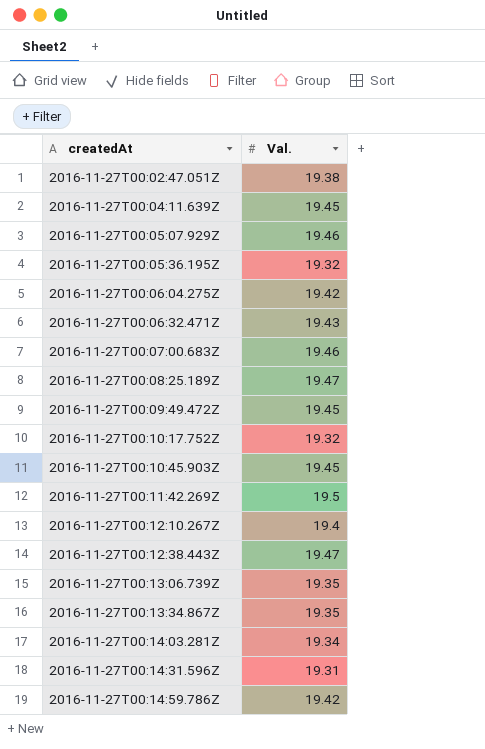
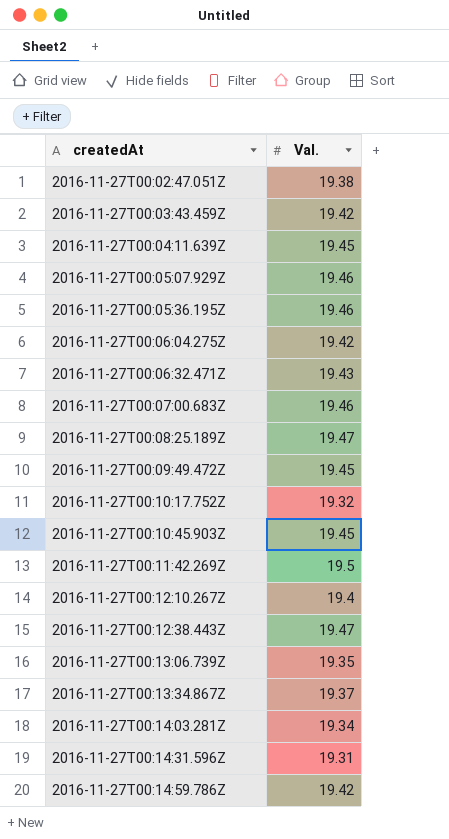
row 2016-11-27T00:03:43.459Z: none -> 19.42
2016-11-27T00:05:36.195Z | Val.: 19.32 -> 19.46
2016-11-27T00:13:34.867Z | Val.: 19.35 -> 19.37

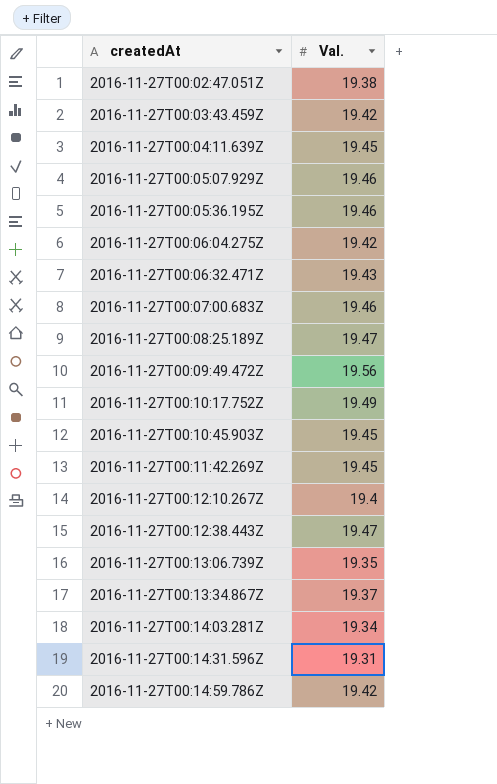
2016-11-27T00:09:49.472Z | Val.: 19.45 -> 19.56
2016-11-27T00:10:17.752Z | Val.: 19.32 -> 19.49
2016-11-27T00:11:42.269Z | Val.: 19.5 -> 19.45

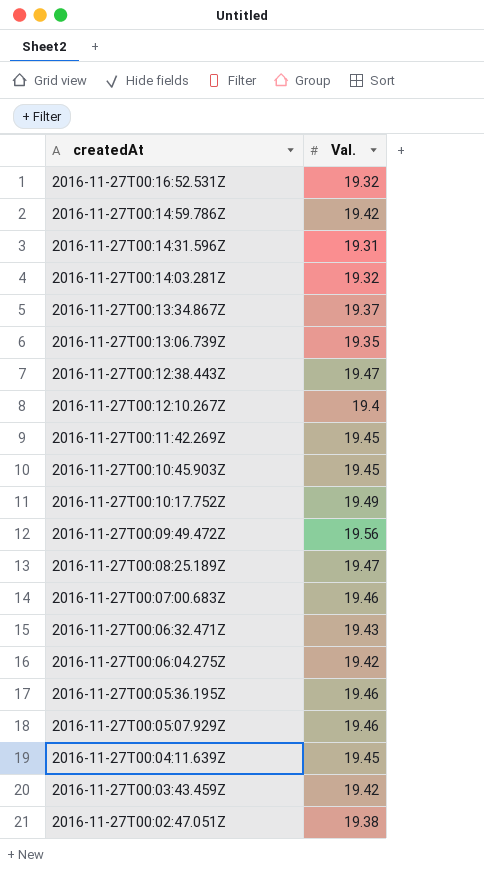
row order: createdAt ascending -> createdAt descending
row 2016-11-27T00:16:52.531Z: none -> 19.32
2016-11-27T00:14:03.281Z | Val.: 19.34 -> 19.32

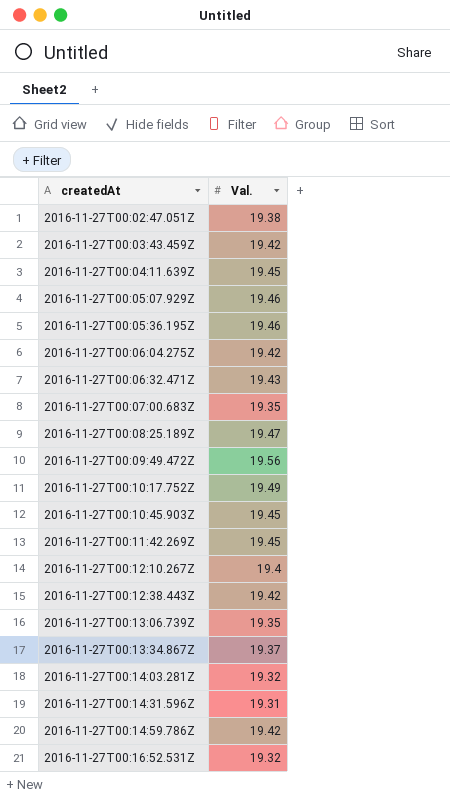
row order: createdAt descending -> createdAt ascending
2016-11-27T00:07:00.683Z | Val.: 19.46 -> 19.35
2016-11-27T00:12:38.443Z | Val.: 19.47 -> 19.42

